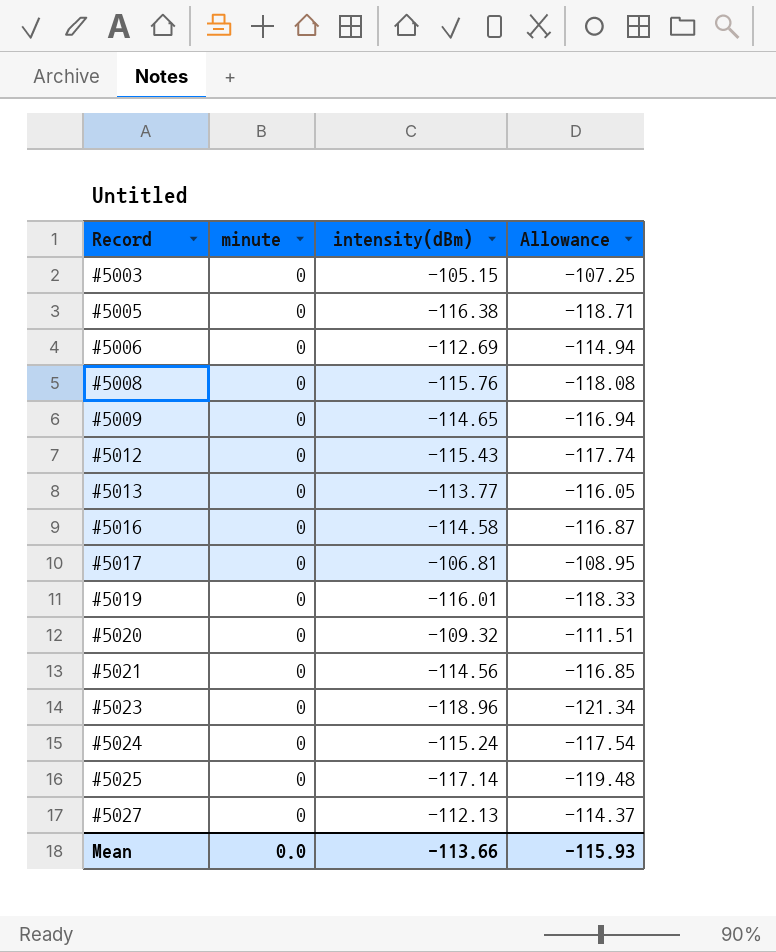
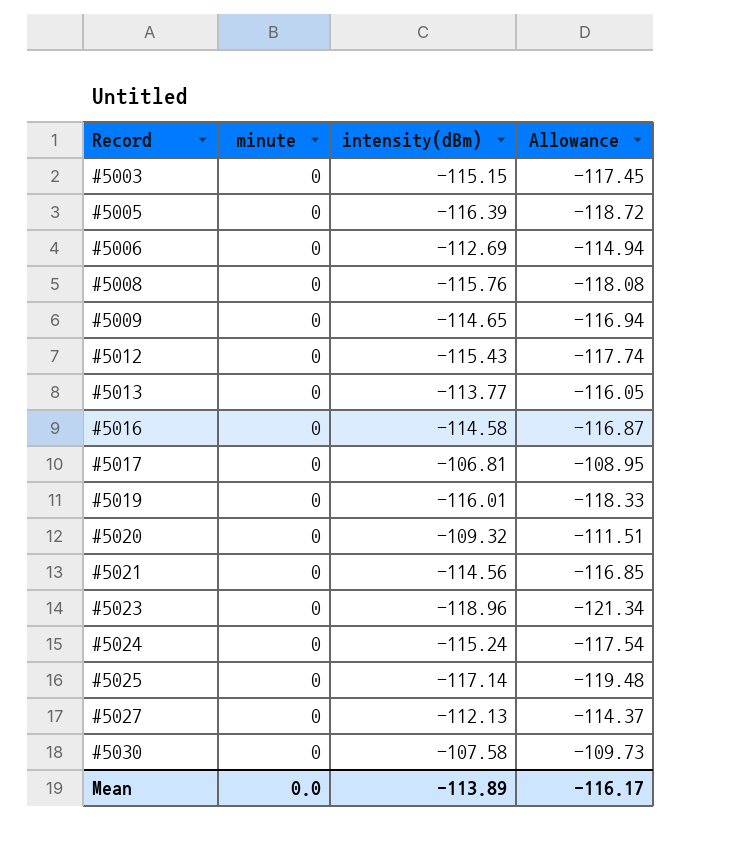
#5003 | intensity(dBm): -105.15 -> -115.15
#5003 | Allowance: -107.25 -> -117.45
#5005 | intensity(dBm): -116.38 -> -116.39
#5005 | Allowance: -118.71 -> -118.72
row #5030: none -> 0 | -107.58 | -109.73
Mean | intensity(dBm): -113.66 -> -113.89
Mean | Allowance: -115.93 -> -116.17

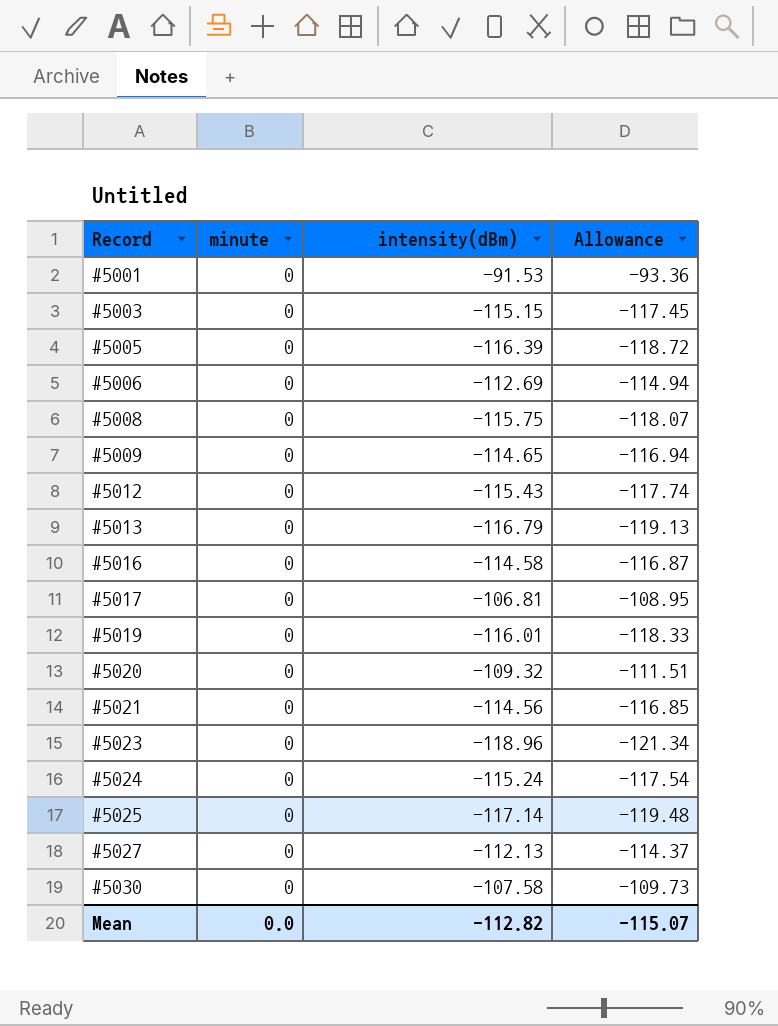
row #5001: none -> 0 | -91.53 | -93.36
#5008 | intensity(dBm): -115.76 -> -115.75
#5008 | Allowance: -118.08 -> -118.07
#5013 | intensity(dBm): -113.77 -> -116.79
#5013 | Allowance: -116.05 -> -119.13
Mean | intensity(dBm): -113.89 -> -112.82
Mean | Allowance: -116.17 -> -115.07

